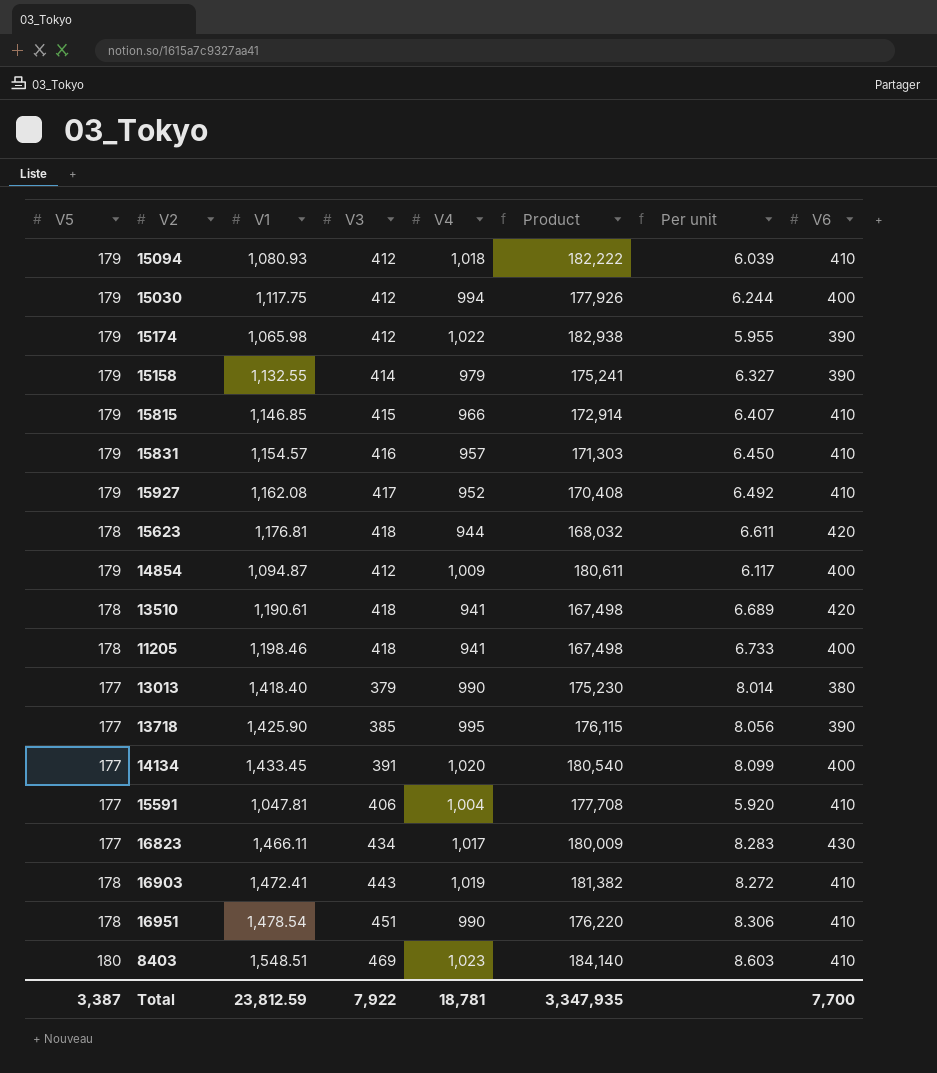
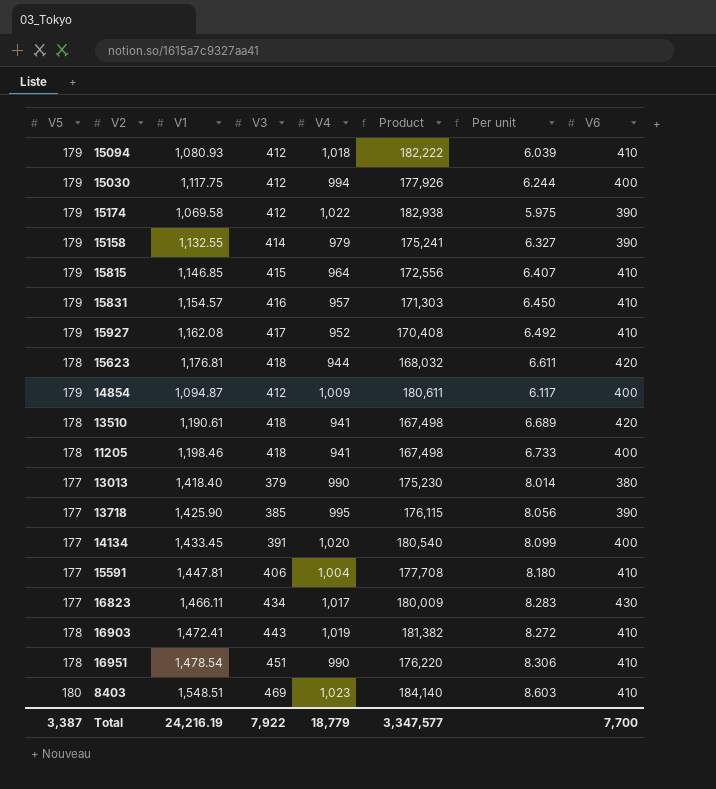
15174 | V1: 1,065.98 -> 1,069.58
15174 | Per unit: 5.955 -> 5.975
15815 | V4: 966 -> 964
15815 | Product: 172,914 -> 172,556
15591 | V1: 1,047.81 -> 1,447.81
15591 | Per unit: 5.920 -> 8.180
Total | V1: 23,812.59 -> 24,216.19
Total | V4: 18,781 -> 18,779
Total | Product: 3,347,935 -> 3,347,577

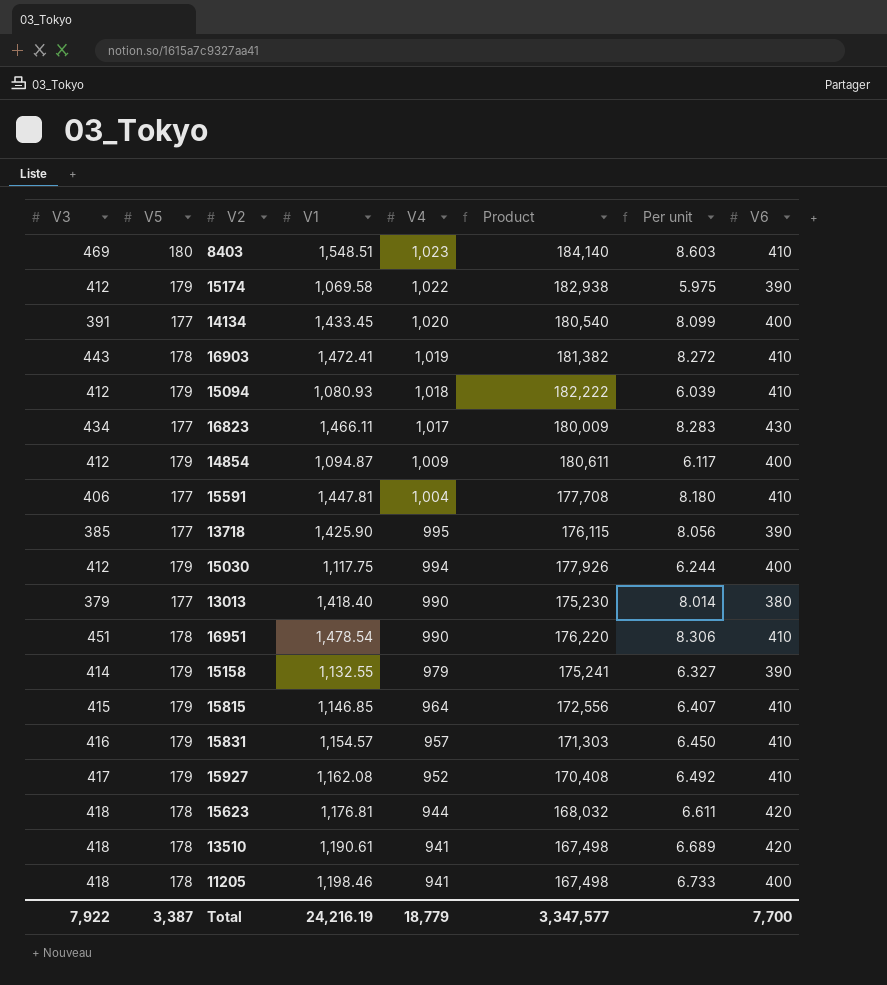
row order: none -> V4 descending
column V3 | position: 4 -> 1

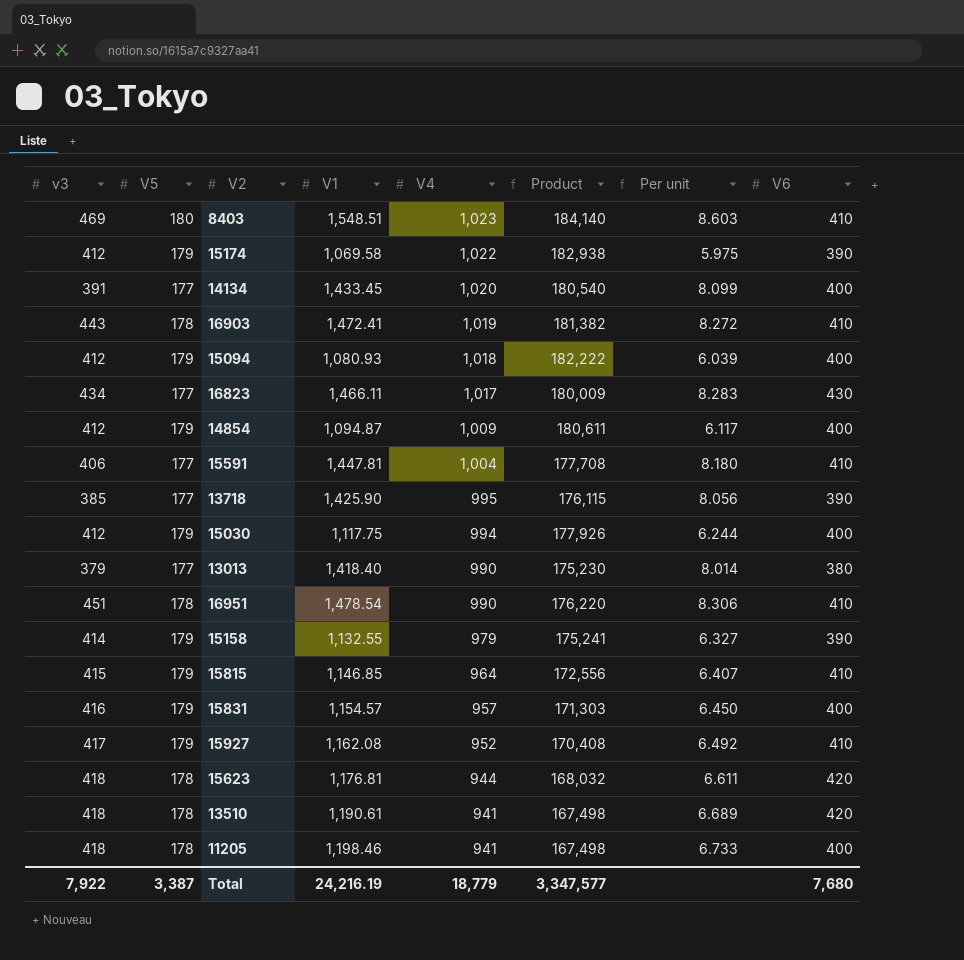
column name: V3 -> v3
15094 | V6: 410 -> 400
15831 | V6: 410 -> 400
Total | V6: 7,700 -> 7,680

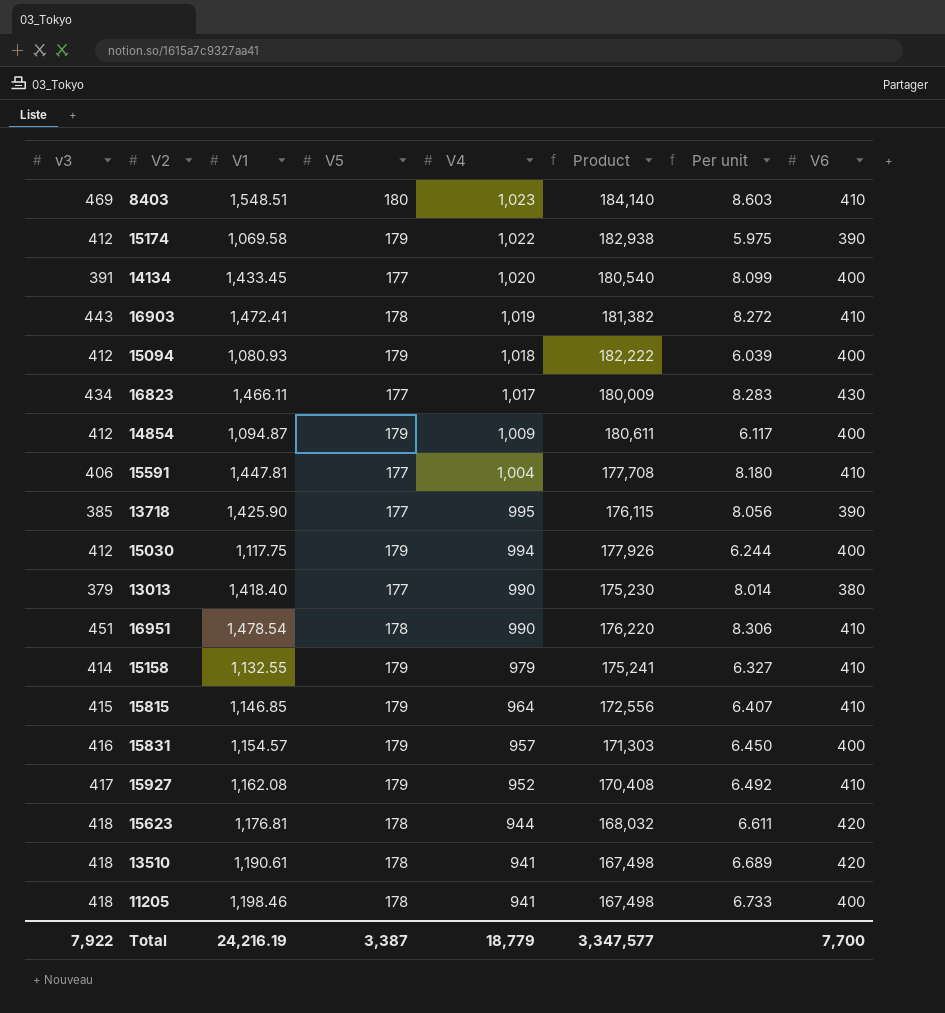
column V5 | position: 2 -> 4
15158 | V6: 390 -> 410
Total | V6: 7,680 -> 7,700

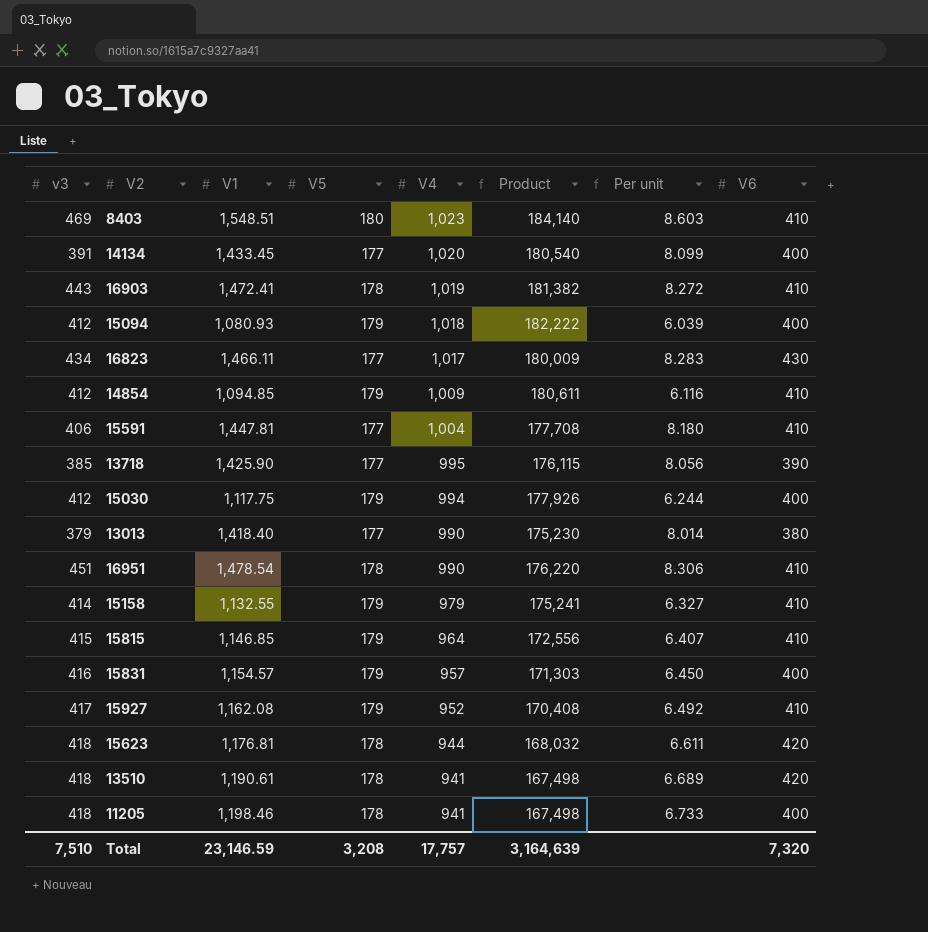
row 15174: 412 | 1,069.58 | 179 | 1,022 | 182,938 | 5.975 | 390 -> none
14854 | V1: 1,094.87 -> 1,094.85
14854 | Per unit: 6.117 -> 6.116
14854 | V6: 400 -> 410
Total | v3: 7,922 -> 7,510
Total | V1: 24,216.19 -> 23,146.59
Total | V5: 3,387 -> 3,208
Total | V4: 18,779 -> 17,757
Total | Product: 3,347,577 -> 3,164,639
Total | V6: 7,700 -> 7,320

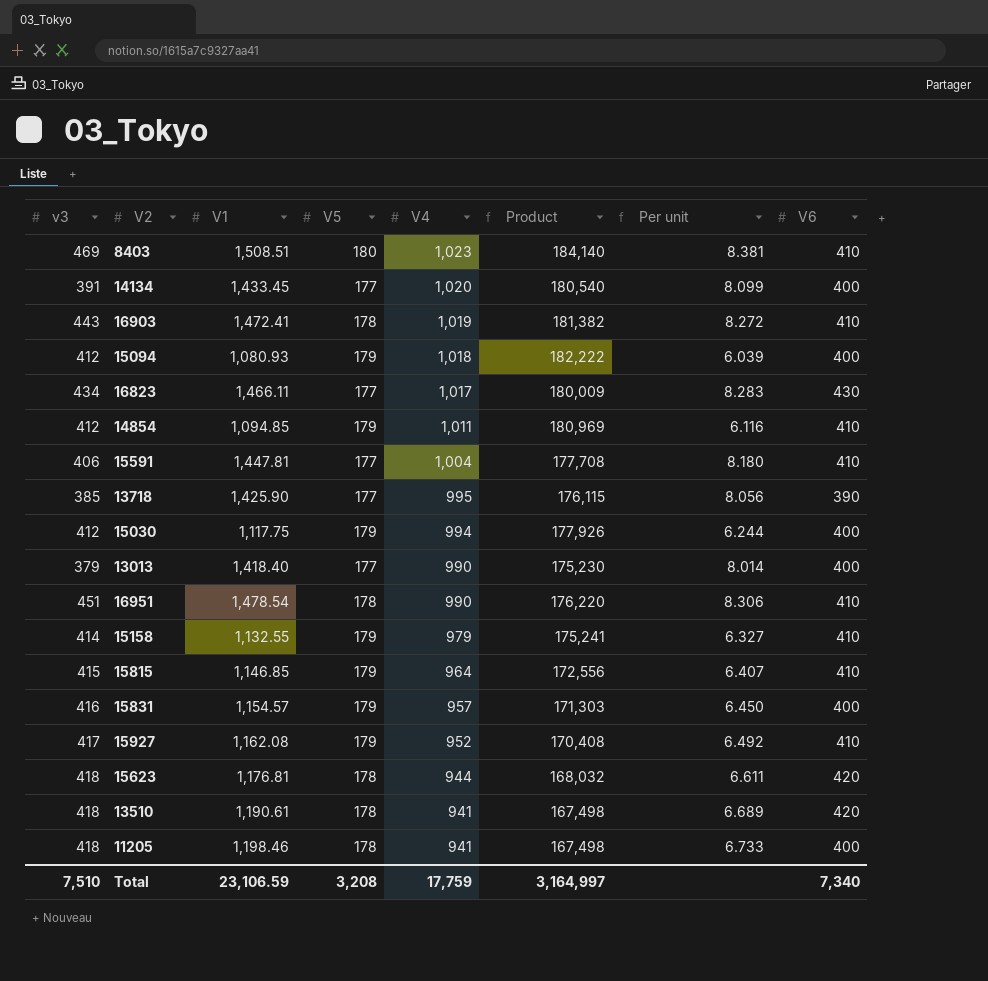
8403 | V1: 1,548.51 -> 1,508.51
8403 | Per unit: 8.603 -> 8.381
14854 | V4: 1,009 -> 1,011
14854 | Product: 180,611 -> 180,969
13013 | V6: 380 -> 400
Total | V1: 23,146.59 -> 23,106.59
Total | V4: 17,757 -> 17,759
Total | Product: 3,164,639 -> 3,164,997
Total | V6: 7,320 -> 7,340

